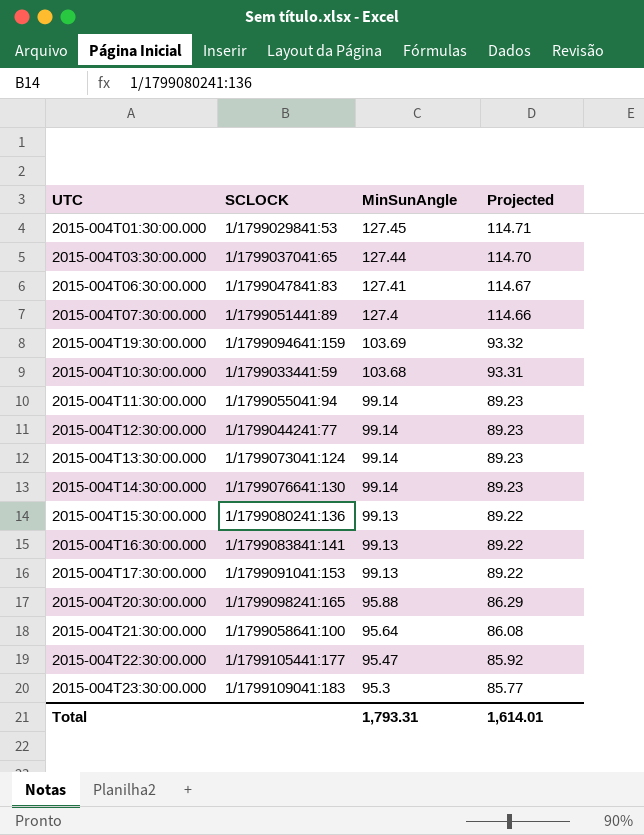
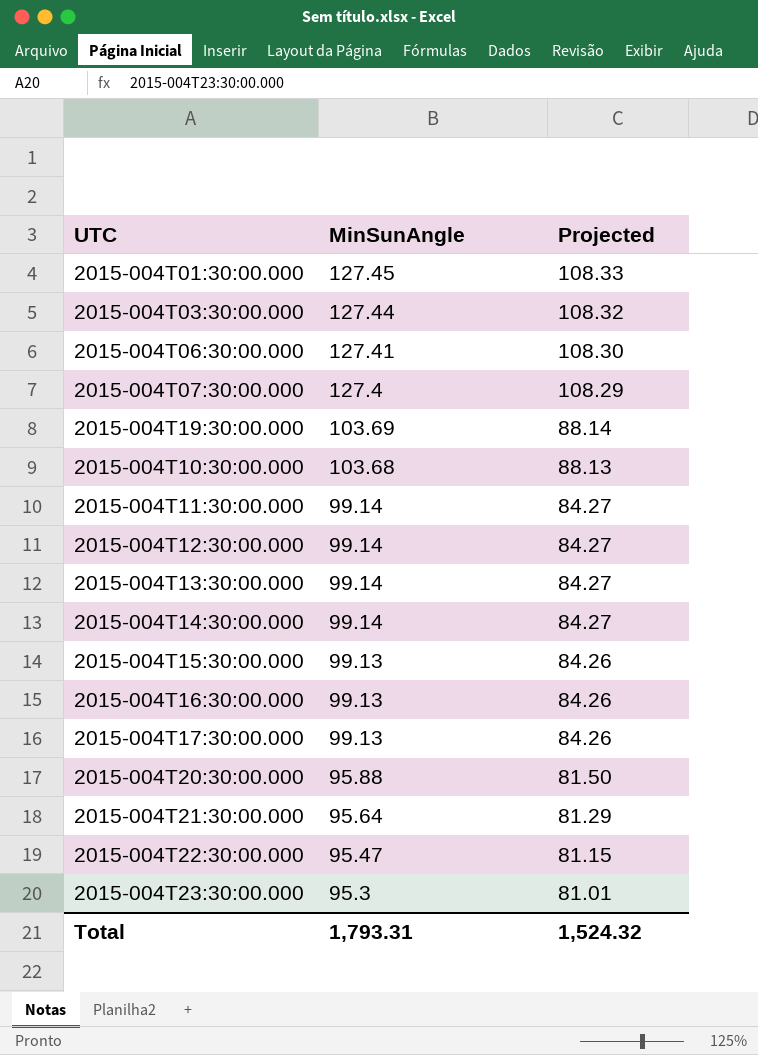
column SCLOCK | position: 2 -> none
column Projected | formula: [MinSunAngle] * 0.9 -> [MinSunAngle] * 0.85
Total | Projected: 1,614.01 -> 1,524.32

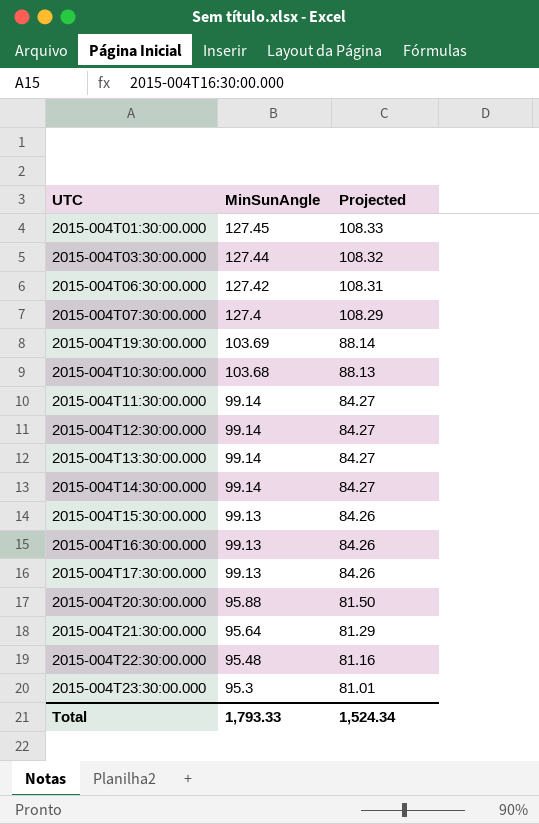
2015-004T06:30:00.000 | MinSunAngle: 127.41 -> 127.42
2015-004T06:30:00.000 | Projected: 108.30 -> 108.31
2015-004T22:30:00.000 | MinSunAngle: 95.47 -> 95.48
2015-004T22:30:00.000 | Projected: 81.15 -> 81.16
Total | MinSunAngle: 1,793.31 -> 1,793.33
Total | Projected: 1,524.32 -> 1,524.34

